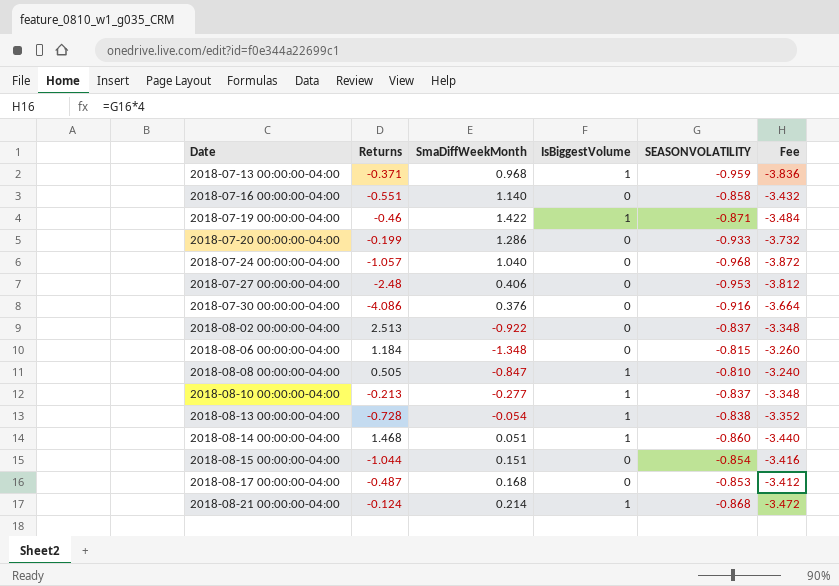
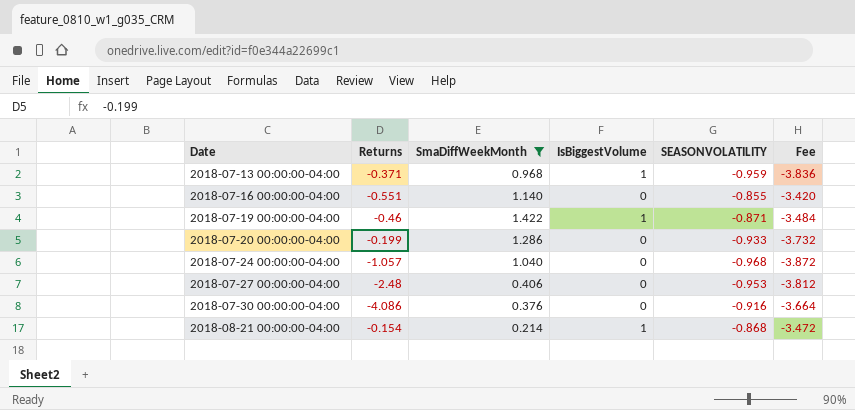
filter: none -> SmaDiffWeekMonth >= 0.214
2018-07-16 00:00:00-04:00 | SEASONVOLATILITY: -0.858 -> -0.855
2018-07-16 00:00:00-04:00 | Fee: -3.432 -> -3.420
2018-08-21 00:00:00-04:00 | Returns: -0.124 -> -0.154

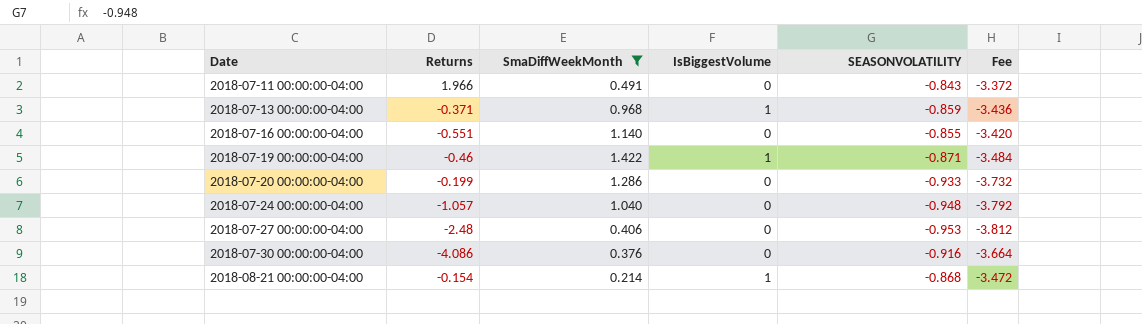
row 2018-07-11 00:00:00-04:00: none -> 1.966 | 0.491 | 0 | -0.843 | -3.372
2018-07-13 00:00:00-04:00 | SEASONVOLATILITY: -0.959 -> -0.859
2018-07-13 00:00:00-04:00 | Fee: -3.836 -> -3.436
2018-07-24 00:00:00-04:00 | SEASONVOLATILITY: -0.968 -> -0.948
2018-07-24 00:00:00-04:00 | Fee: -3.872 -> -3.792

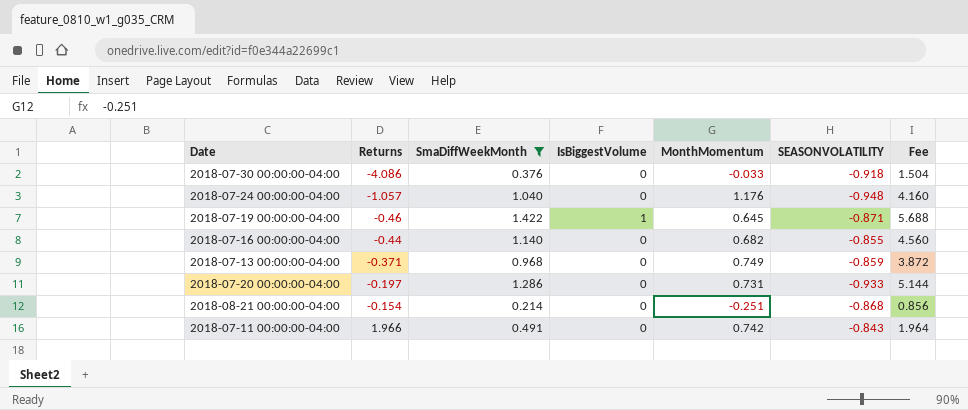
row order: Date ascending -> Returns ascending
column MonthMomentum | position: none -> 5
column Fee | formula: [SEASONVOLATILITY] * 4 -> [SmaDiffWeekMonth] * 4
row 2018-07-27 00:00:00-04:00: -2.48 | 0.406 | 0 | -0.953 | -3.812 -> none
2018-07-30 00:00:00-04:00 | SEASONVOLATILITY: -0.916 -> -0.918
2018-07-16 00:00:00-04:00 | Returns: -0.551 -> -0.44
2018-07-13 00:00:00-04:00 | IsBiggestVolume: 1 -> 0
2018-07-20 00:00:00-04:00 | Returns: -0.199 -> -0.197
2018-08-21 00:00:00-04:00 | IsBiggestVolume: 1 -> 0

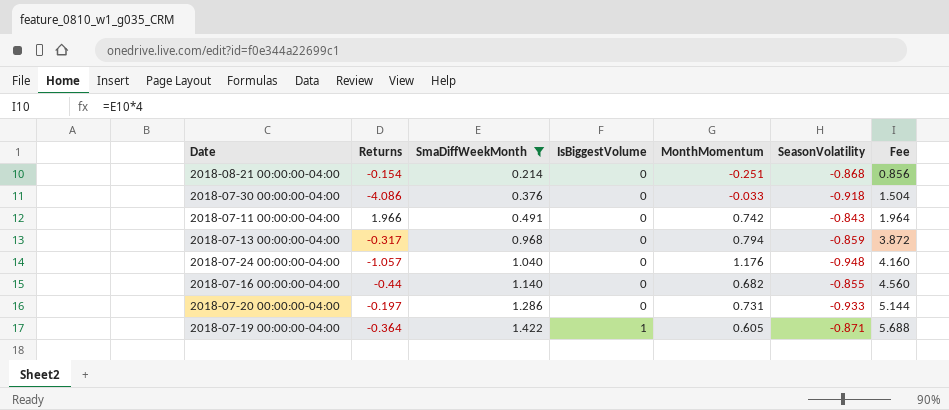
row order: Returns ascending -> SmaDiffWeekMonth ascending
column name: SEASONVOLATILITY -> SeasonVolatility
2018-07-13 00:00:00-04:00 | Returns: -0.371 -> -0.317
2018-07-13 00:00:00-04:00 | MonthMomentum: 0.749 -> 0.794
2018-07-19 00:00:00-04:00 | Returns: -0.46 -> -0.364
2018-07-19 00:00:00-04:00 | MonthMomentum: 0.645 -> 0.605

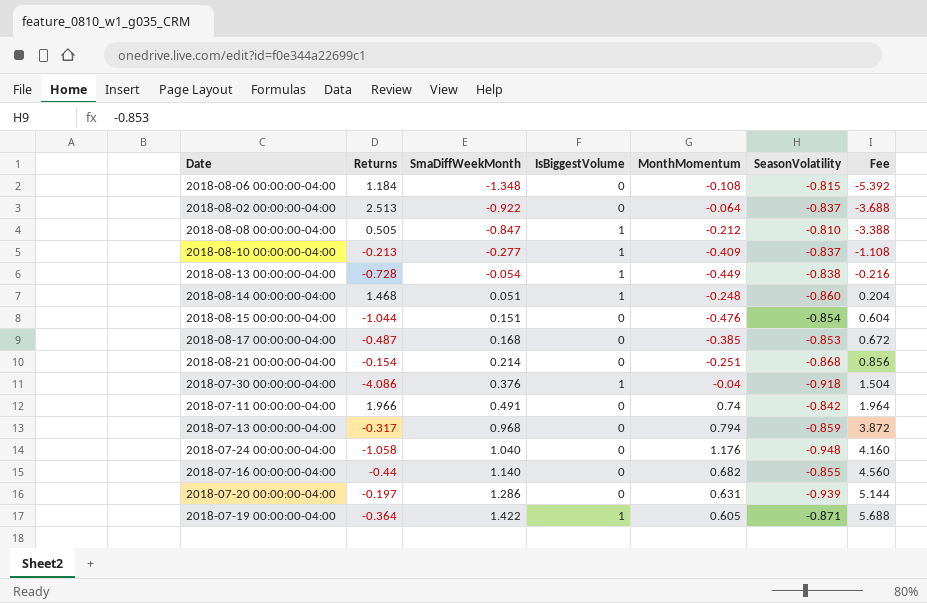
filter: SmaDiffWeekMonth >= 0.214 -> none
2018-07-30 00:00:00-04:00 | IsBiggestVolume: 0 -> 1
2018-07-30 00:00:00-04:00 | MonthMomentum: -0.033 -> -0.04
2018-07-11 00:00:00-04:00 | MonthMomentum: 0.742 -> 0.74
2018-07-11 00:00:00-04:00 | SeasonVolatility: -0.843 -> -0.842
2018-07-24 00:00:00-04:00 | Returns: -1.057 -> -1.058
2018-07-20 00:00:00-04:00 | MonthMomentum: 0.731 -> 0.631
2018-07-20 00:00:00-04:00 | SeasonVolatility: -0.933 -> -0.939

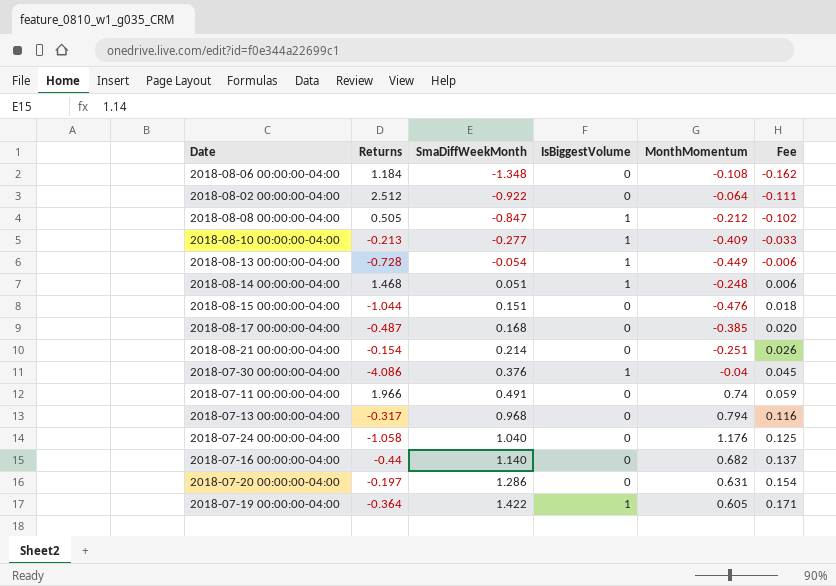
column SeasonVolatility | position: 6 -> none
column Fee | formula: [SmaDiffWeekMonth] * 4 -> [SmaDiffWeekMonth] * 0.12
2018-08-02 00:00:00-04:00 | Returns: 2.513 -> 2.512

